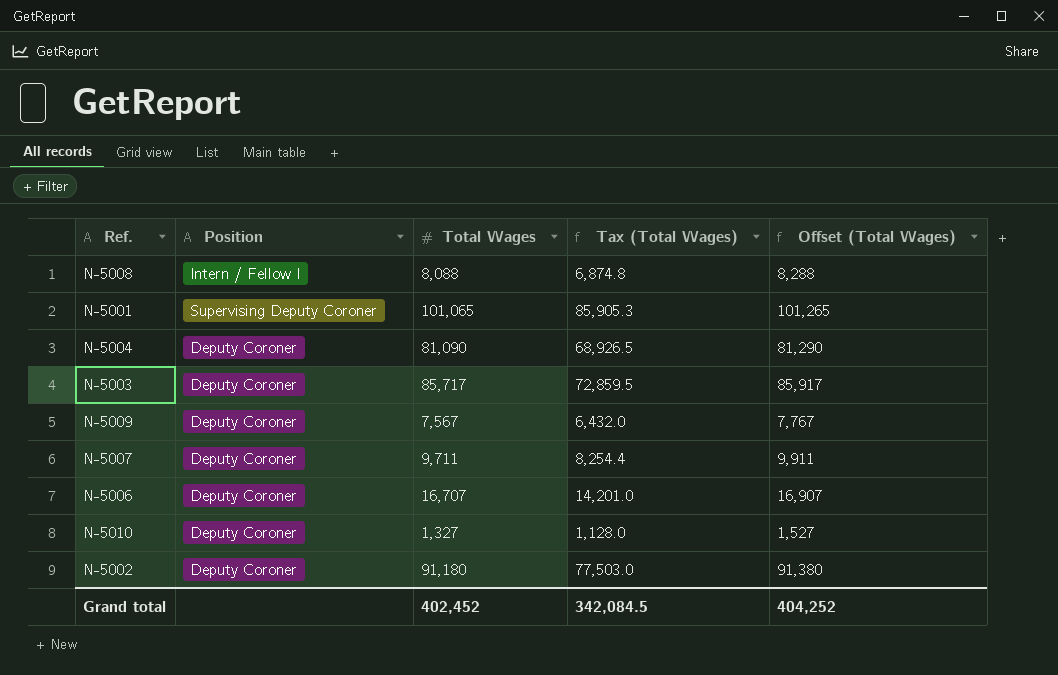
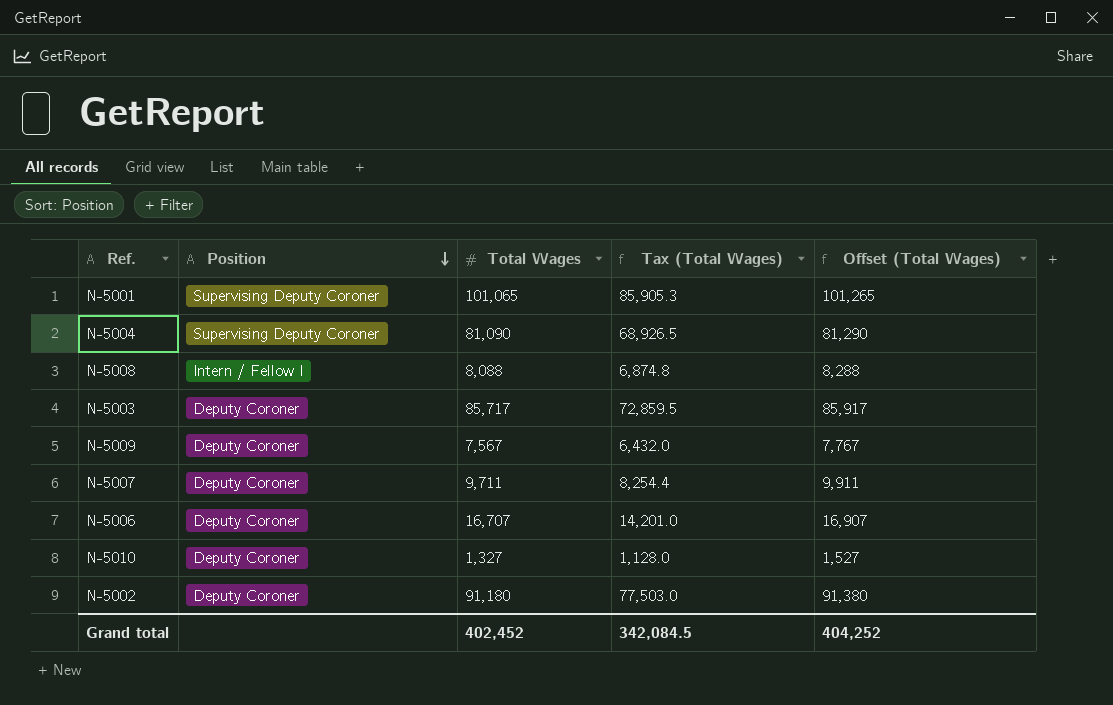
row order: none -> Position descending
N-5004 | Position: Deputy Coroner -> Supervising Deputy Coroner

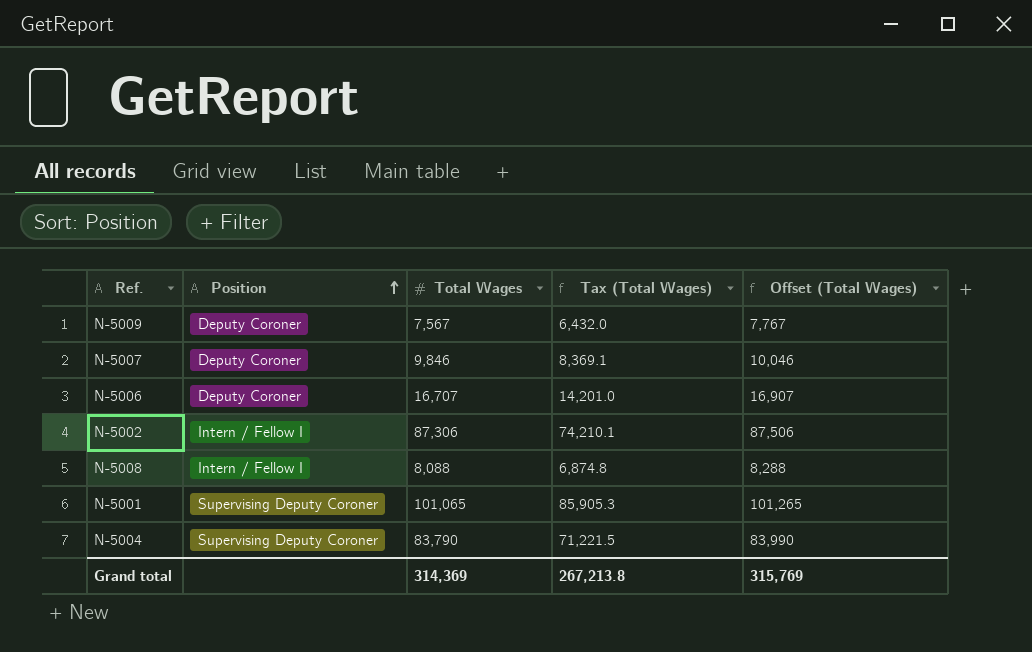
row order: Position descending -> Position ascending
row N-5003: Deputy Coroner | 85,717 | 72,859.5 | 85,917 -> none
row N-5010: Deputy Coroner | 1,327 | 1,128.0 | 1,527 -> none
N-5007 | Total Wages: 9,711 -> 9,846
N-5007 | Tax (Total Wages): 8,254.4 -> 8,369.1
N-5007 | Offset (Total Wages): 9,911 -> 10,046
N-5002 | Position: Deputy Coroner -> Intern / Fellow I
N-5002 | Total Wages: 91,180 -> 87,306
N-5002 | Tax (Total Wages): 77,503.0 -> 74,210.1
N-5002 | Offset (Total Wages): 91,380 -> 87,506
N-5004 | Total Wages: 81,090 -> 83,790
N-5004 | Tax (Total Wages): 68,926.5 -> 71,221.5
N-5004 | Offset (Total Wages): 81,290 -> 83,990
Grand total | Total Wages: 402,452 -> 314,369
Grand total | Tax (Total Wages): 342,084.5 -> 267,213.8
Grand total | Offset (Total Wages): 404,252 -> 315,769

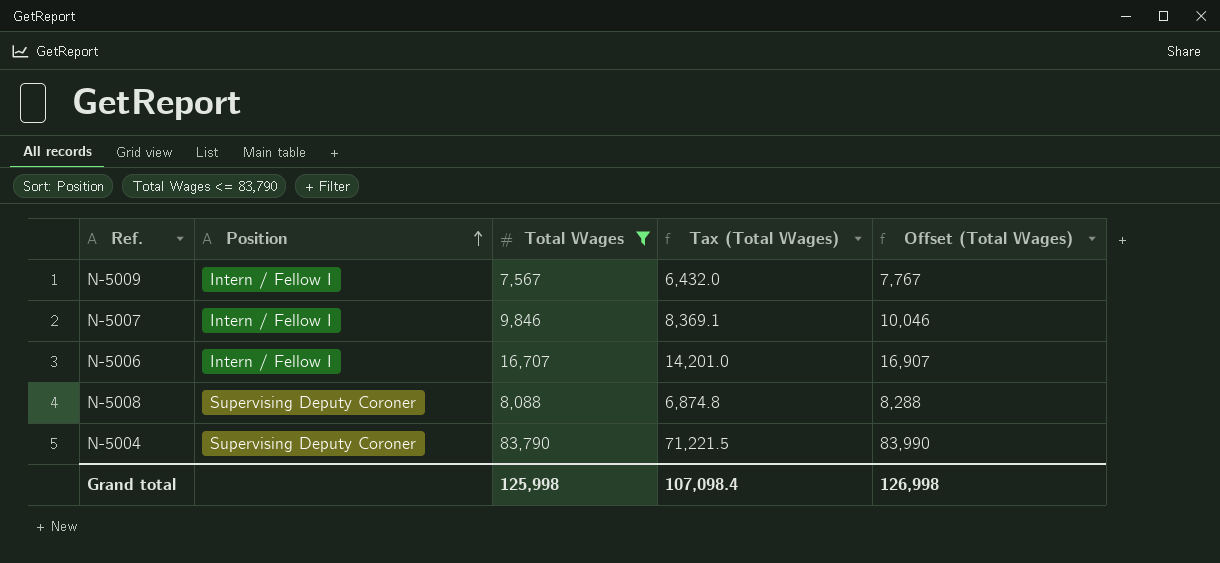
filter: none -> Total Wages <= 83,790
N-5009 | Position: Deputy Coroner -> Intern / Fellow I
N-5007 | Position: Deputy Coroner -> Intern / Fellow I
N-5006 | Position: Deputy Coroner -> Intern / Fellow I
N-5008 | Position: Intern / Fellow I -> Supervising Deputy Coroner
Grand total | Total Wages: 314,369 -> 125,998
Grand total | Tax (Total Wages): 267,213.8 -> 107,098.4
Grand total | Offset (Total Wages): 315,769 -> 126,998

